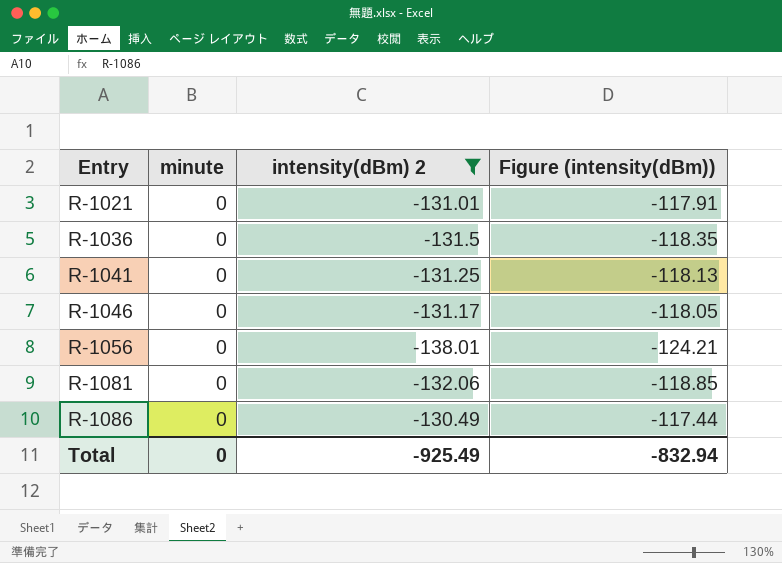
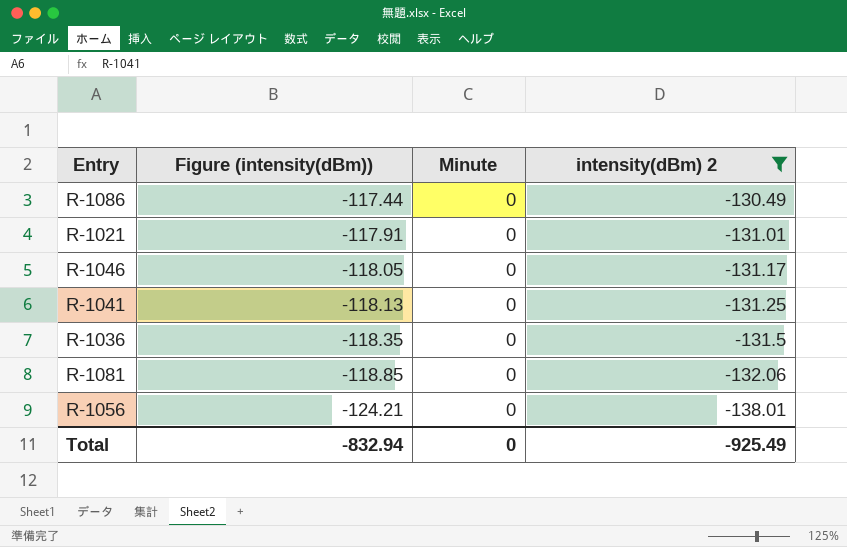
row order: Entry ascending -> Figure (intensity(dBm)) descending
column Figure (intensity(dBm)) | position: 4 -> 2
column name: minute -> Minute

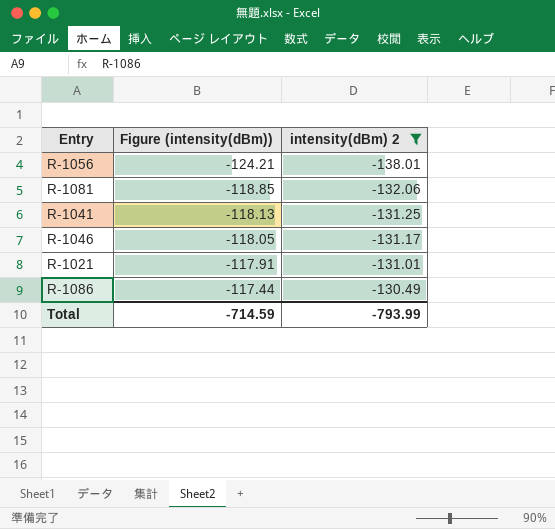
row order: Figure (intensity(dBm)) descending -> Figure (intensity(dBm)) ascending
column Minute | position: 3 -> none
row R-1036: -118.35 | 0 | -131.5 -> none
Total | Figure (intensity(dBm)): -832.94 -> -714.59
Total | intensity(dBm) 2: -925.49 -> -793.99

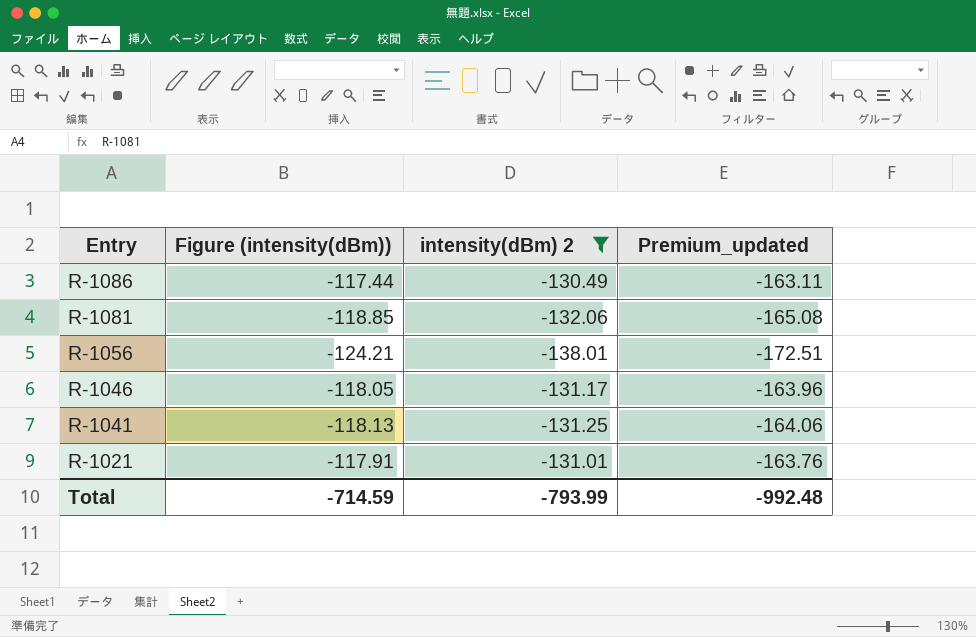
row order: Figure (intensity(dBm)) ascending -> Entry descending
column Premium_updated | formula: none -> [intensity(dBm) 2] * 1.25

